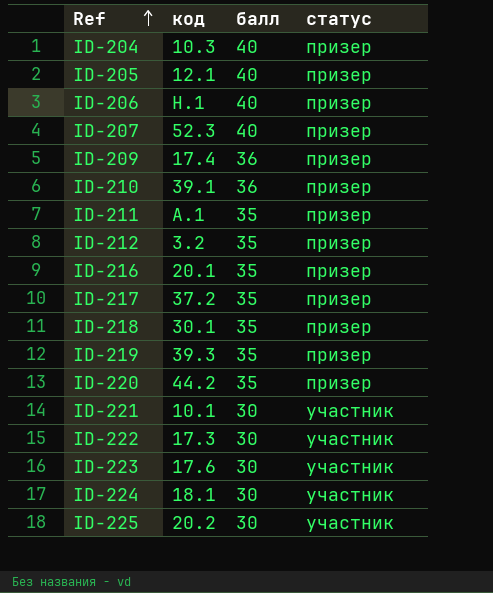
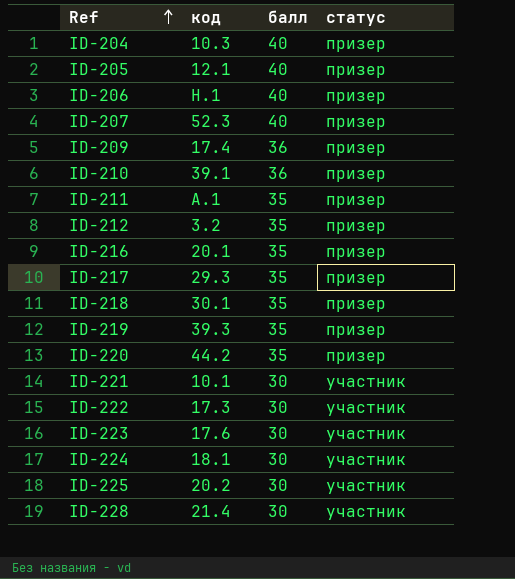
ID-217 | код: 37.2 -> 29.3
row ID-228: none -> 21.4 | 30 | участник

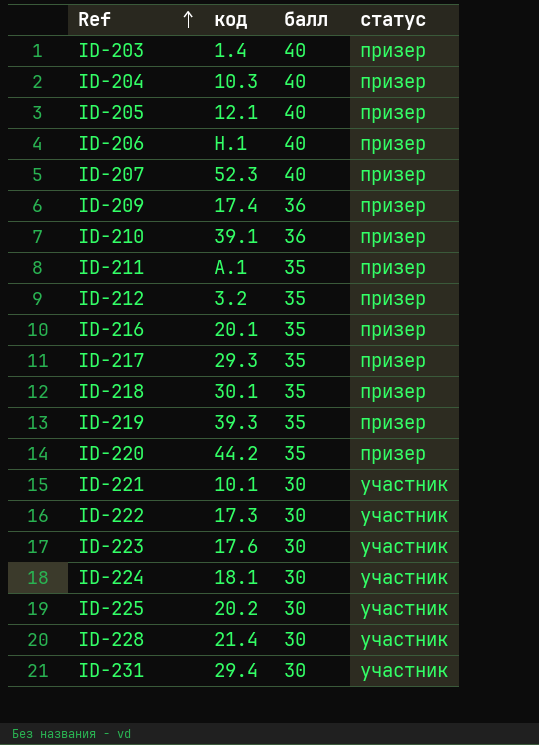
row ID-203: none -> 1.4 | 40 | призер
row ID-231: none -> 29.4 | 30 | участник

